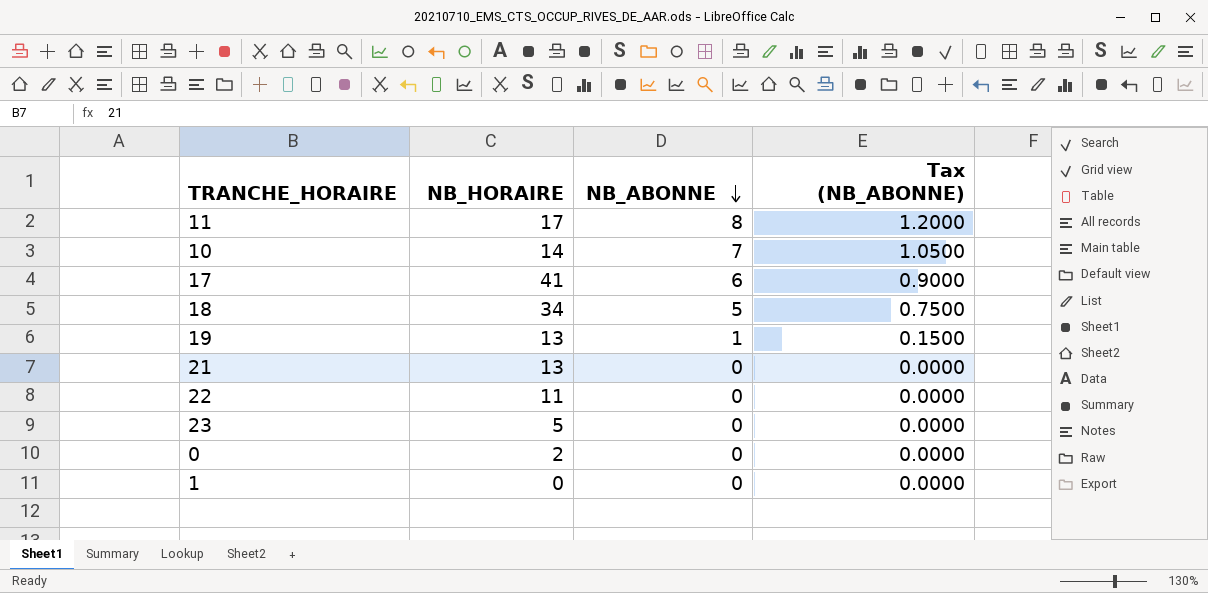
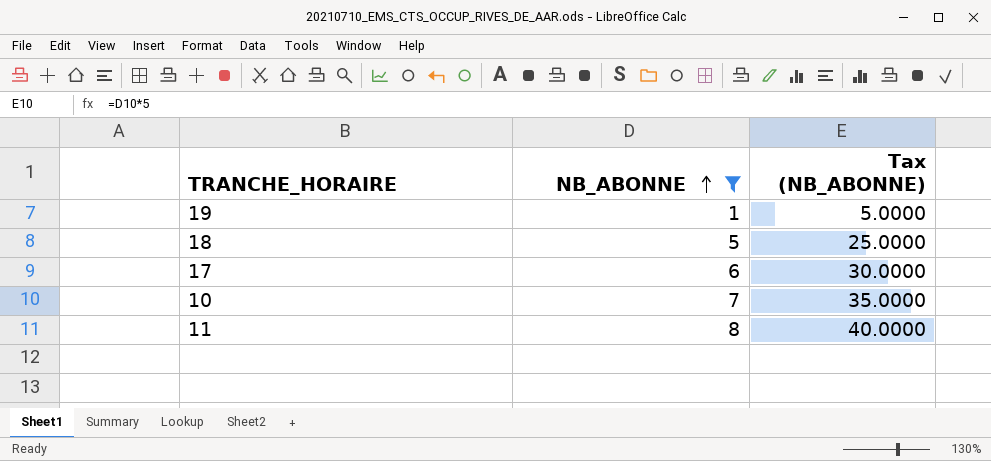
filter: none -> NB_ABONNE != 0
row order: NB_ABONNE descending -> NB_ABONNE ascending
column NB_HORAIRE | position: 2 -> none
column Tax (NB_ABONNE) | formula: [NB_ABONNE] * 0.15 -> [NB_ABONNE] * 5

